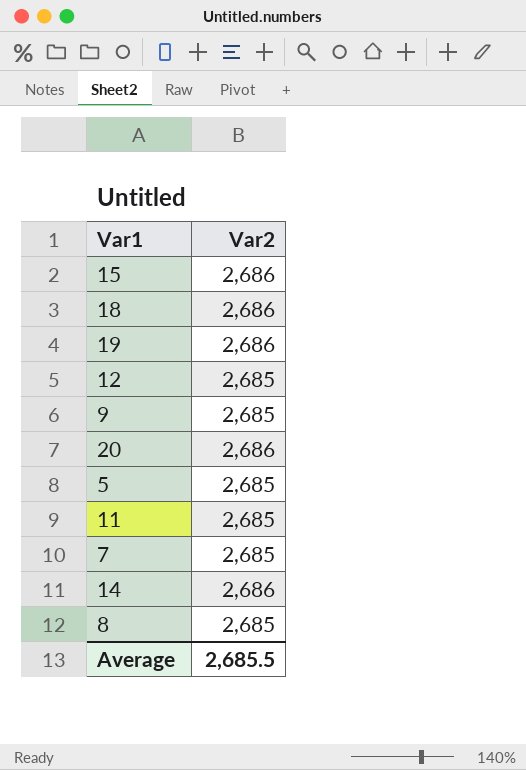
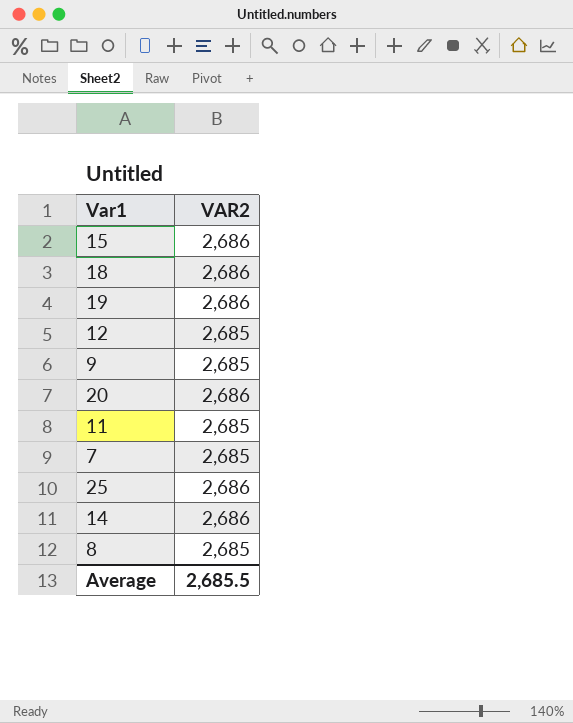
column name: Var2 -> VAR2
row 5: 2,685 -> none
row 25: none -> 2,686

